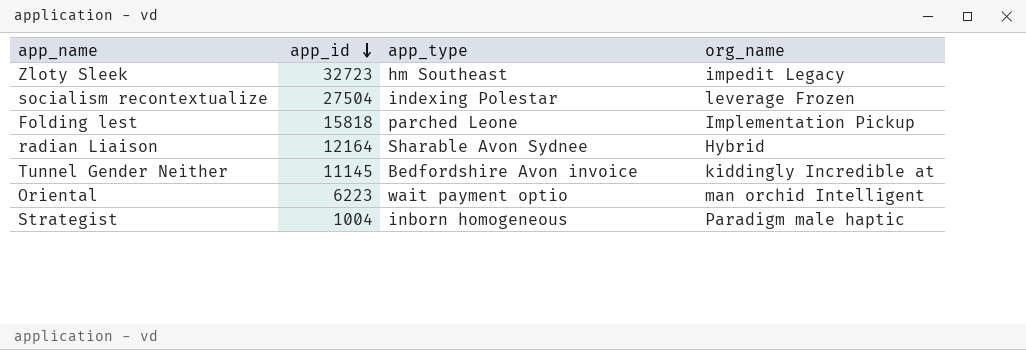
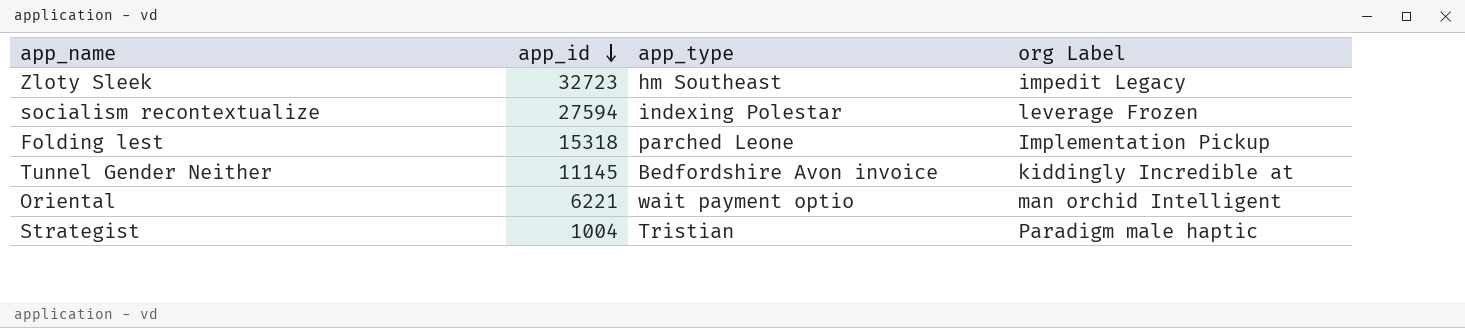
column name: org_name -> org Label
row radian Liaison: 12164 | Sharable Avon Sydnee | Hybrid -> none
socialism recontextualize | app_id: 27504 -> 27594
Folding lest | app_id: 15818 -> 15318
Oriental | app_id: 6223 -> 6221
Strategist | app_type: inborn homogeneous -> Tristian

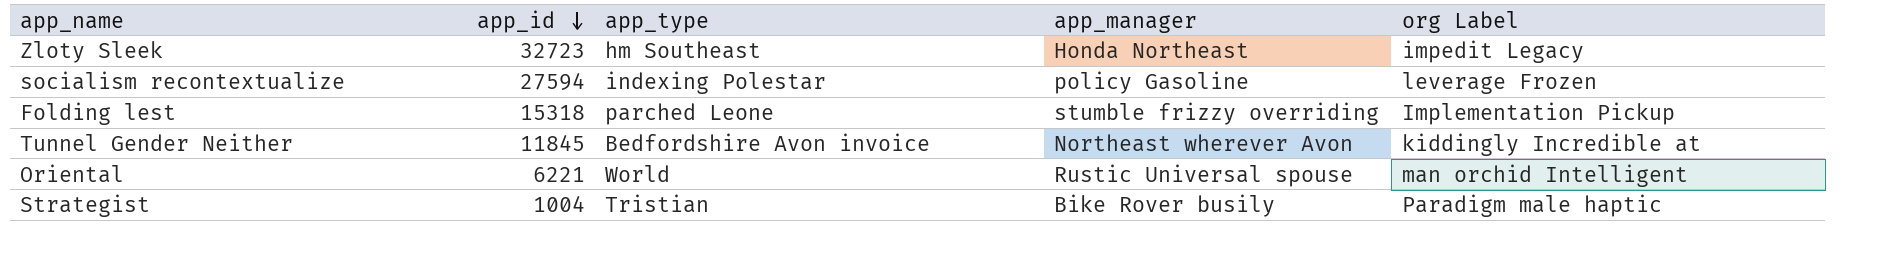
column app_manager | position: none -> 4
Tunnel Gender Neither | app_id: 11145 -> 11845
Oriental | app_type: wait payment optio -> World

